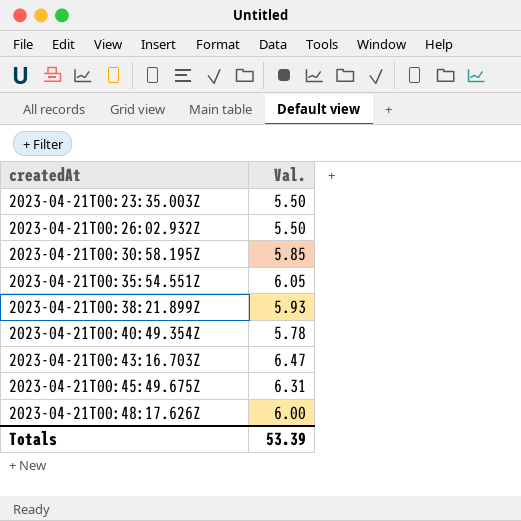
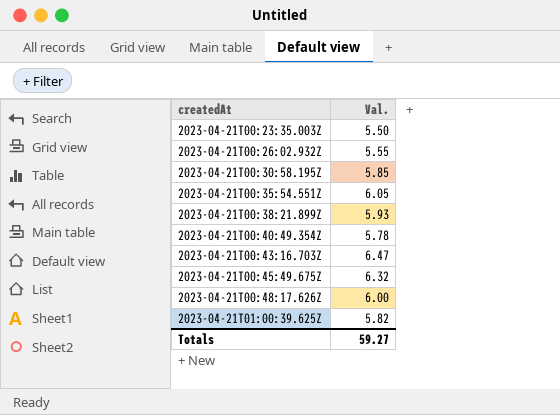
2023-04-21T00:26:02.932Z | Val.: 5.50 -> 5.55
2023-04-21T00:45:49.675Z | Val.: 6.31 -> 6.32
row 2023-04-21T01:00:39.625Z: none -> 5.82
Totals | Val.: 53.39 -> 59.27

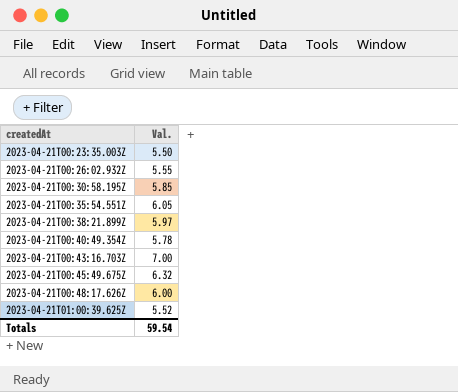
2023-04-21T00:38:21.899Z | Val.: 5.93 -> 5.97
2023-04-21T00:43:16.703Z | Val.: 6.47 -> 7.00
2023-04-21T01:00:39.625Z | Val.: 5.82 -> 5.52
Totals | Val.: 59.27 -> 59.54

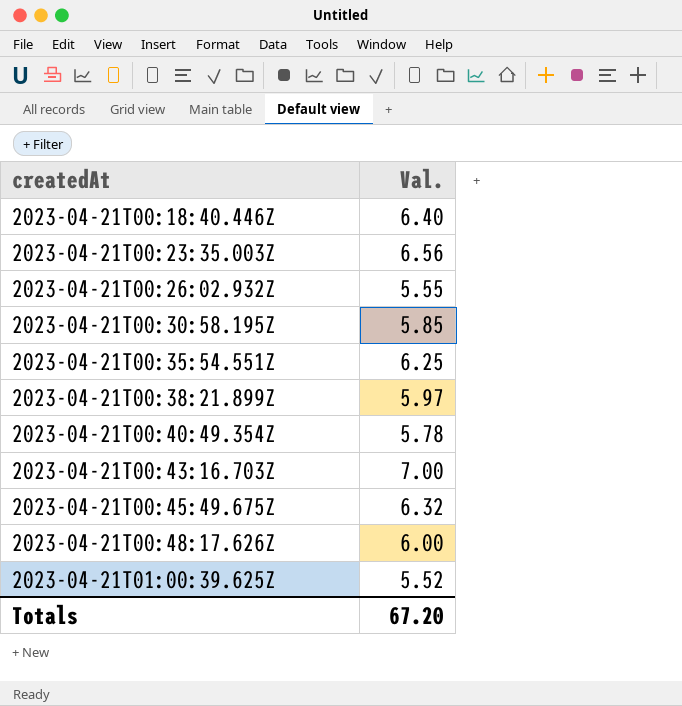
row 2023-04-21T00:18:40.446Z: none -> 6.40
2023-04-21T00:23:35.003Z | Val.: 5.50 -> 6.56
2023-04-21T00:35:54.551Z | Val.: 6.05 -> 6.25
Totals | Val.: 59.54 -> 67.20

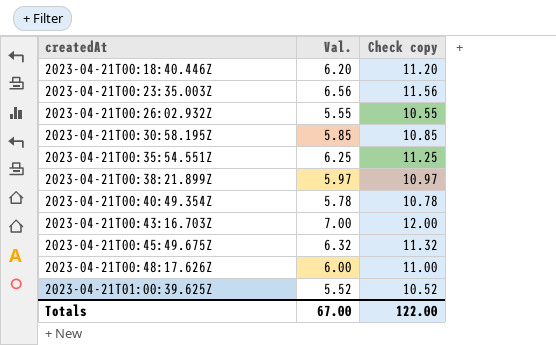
column Check copy | formula: none -> [Val.] + 5
2023-04-21T00:18:40.446Z | Val.: 6.40 -> 6.20
Totals | Val.: 67.20 -> 67.00

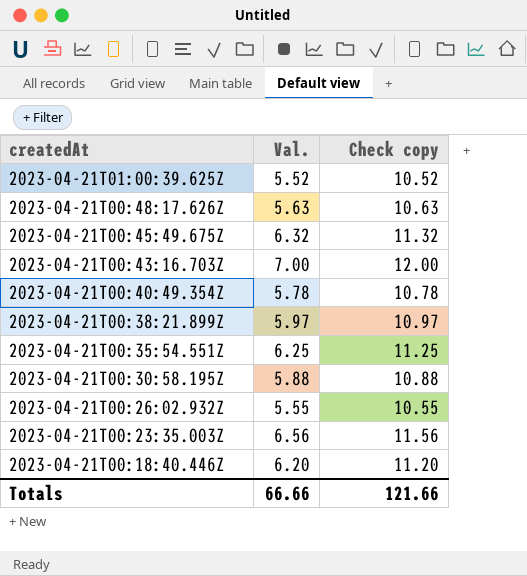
row order: createdAt ascending -> createdAt descending
2023-04-21T00:48:17.626Z | Val.: 6.00 -> 5.63
2023-04-21T00:48:17.626Z | Check copy: 11.00 -> 10.63
2023-04-21T00:30:58.195Z | Val.: 5.85 -> 5.88
2023-04-21T00:30:58.195Z | Check copy: 10.85 -> 10.88
Totals | Val.: 67.00 -> 66.66
Totals | Check copy: 122.00 -> 121.66

